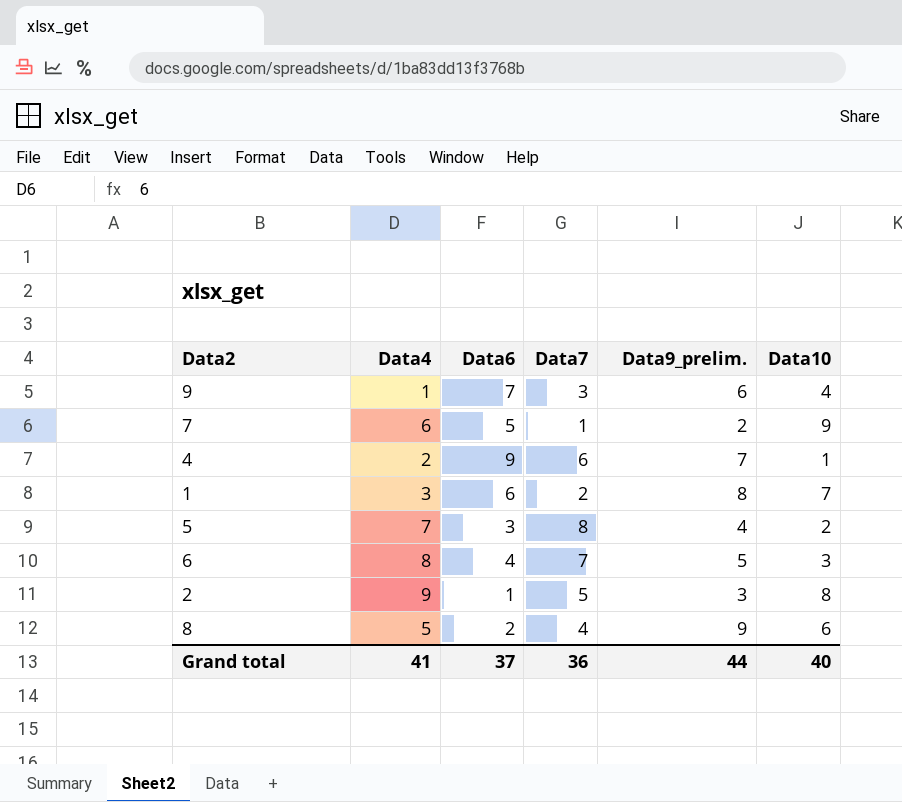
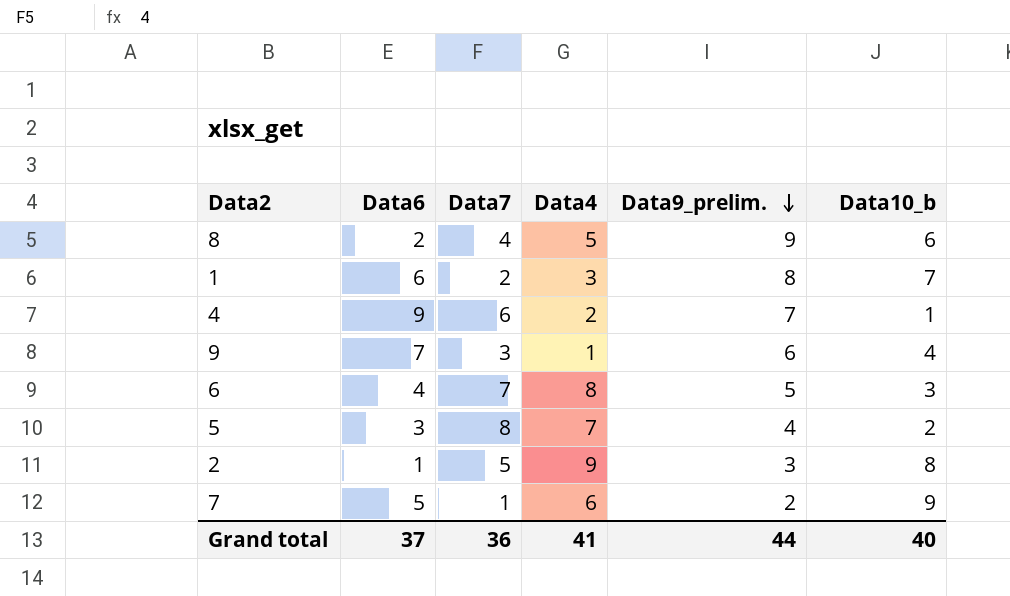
row order: none -> Data9_prelim. descending
column Data4 | position: 2 -> 4
column name: Data10 -> Data10_b

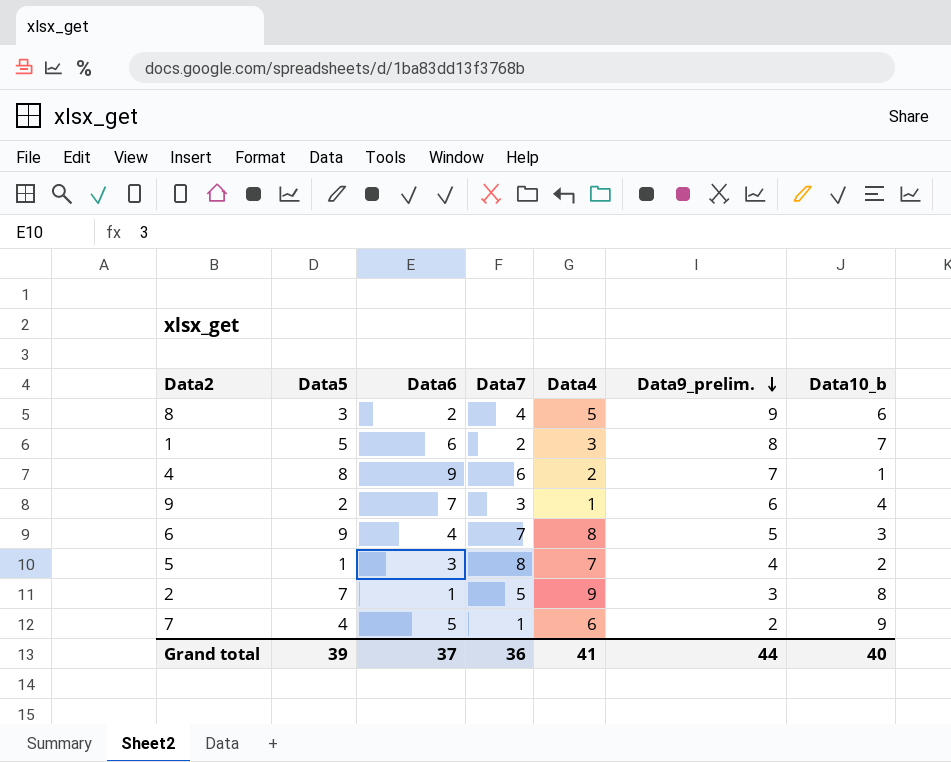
column Data5 | position: none -> 2

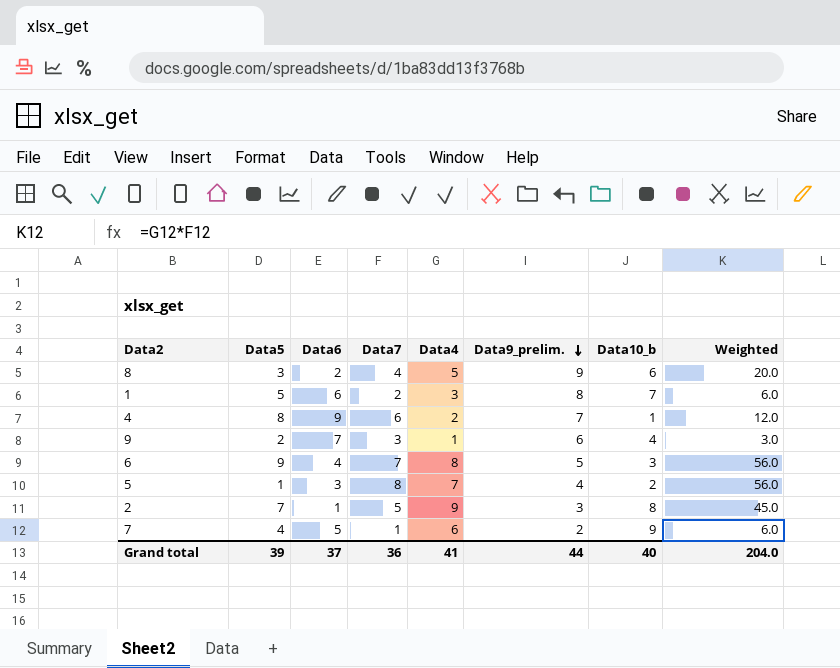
column Weighted | formula: none -> [Data7] * [Data4]

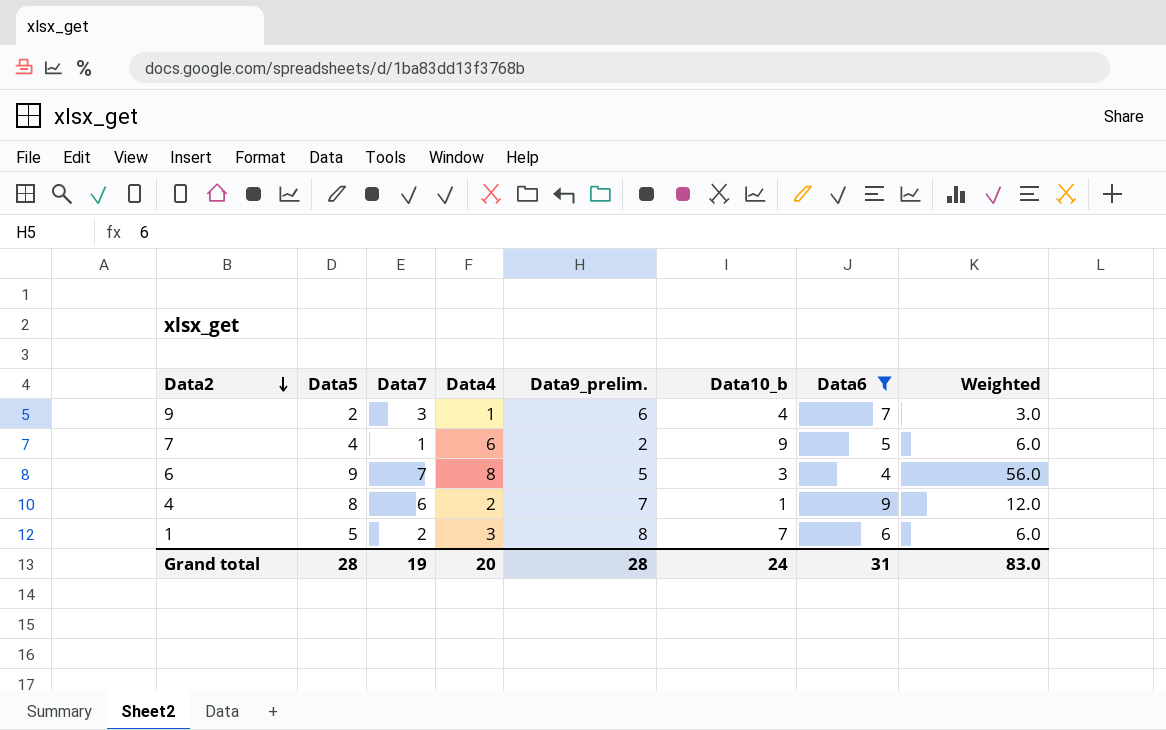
filter: none -> Data6 >= 4
row order: Data9_prelim. descending -> Data2 descending
column Data6 | position: 3 -> 7
Grand total | Data5: 39 -> 28
Grand total | Data7: 36 -> 19
Grand total | Data4: 41 -> 20
Grand total | Data9_prelim.: 44 -> 28
Grand total | Data10_b: 40 -> 24
Grand total | Data6: 37 -> 31
Grand total | Weighted: 204.0 -> 83.0

